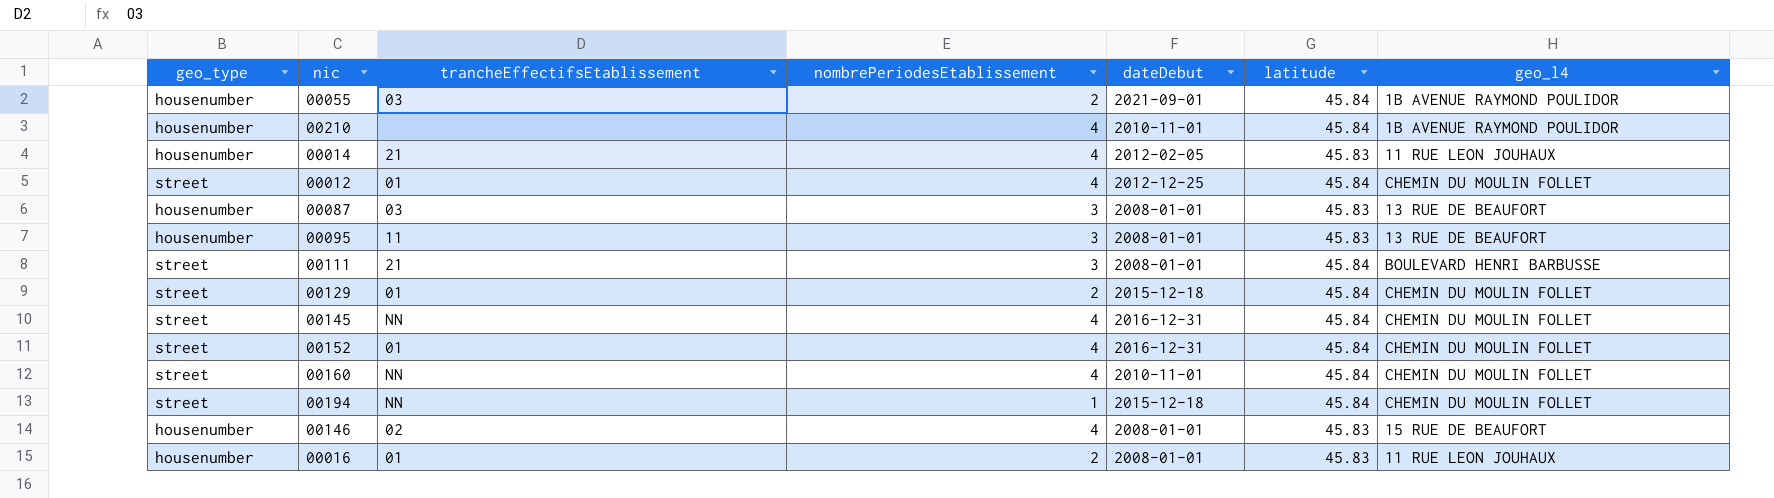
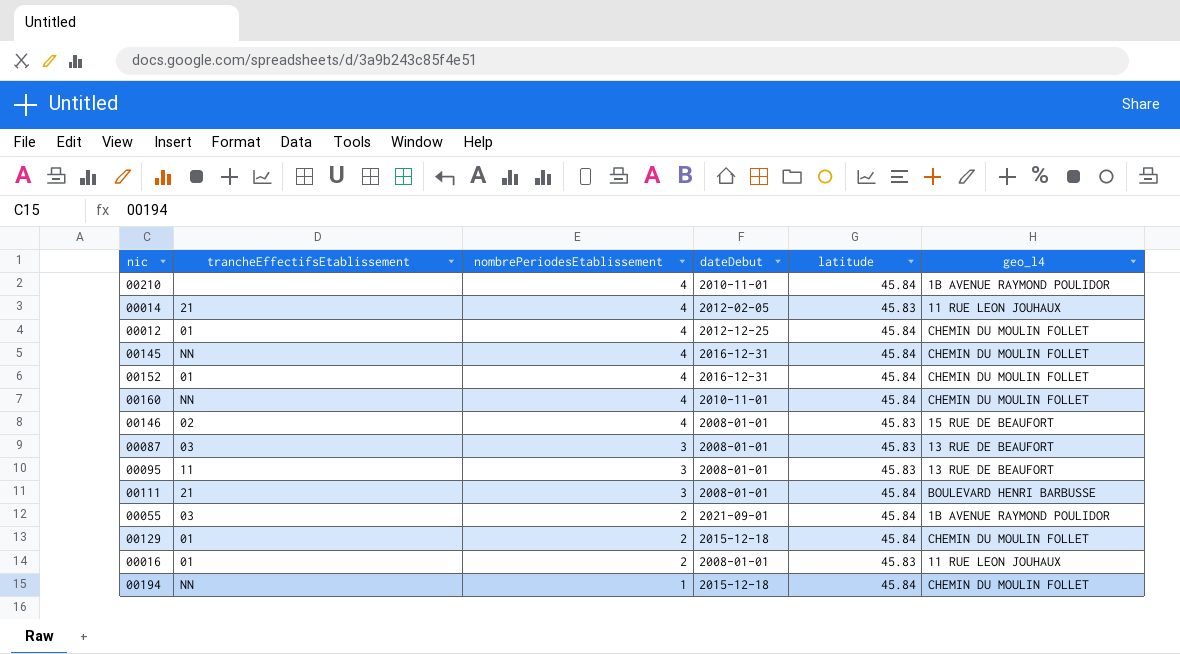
row order: none -> nombrePeriodesEtablissement descending
column geo_type | position: 1 -> none

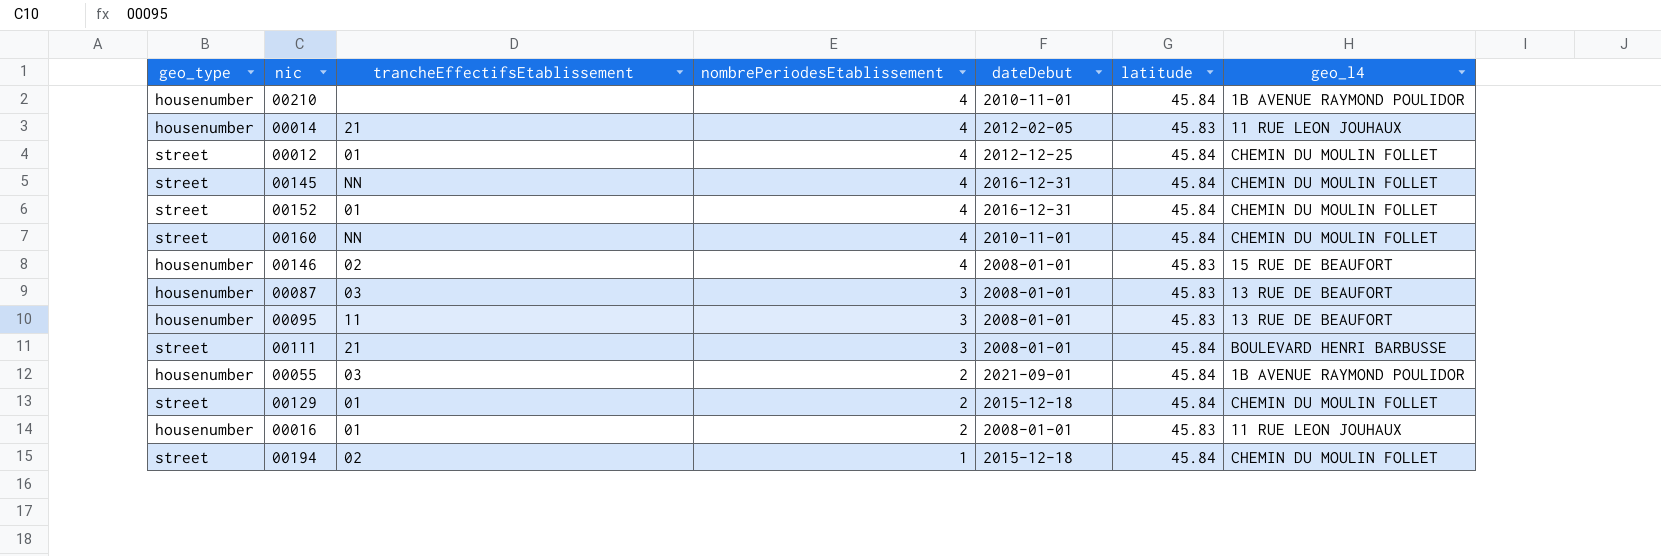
column geo_type | position: none -> 1
00194 | trancheEffectifsEtablissement: NN -> 02

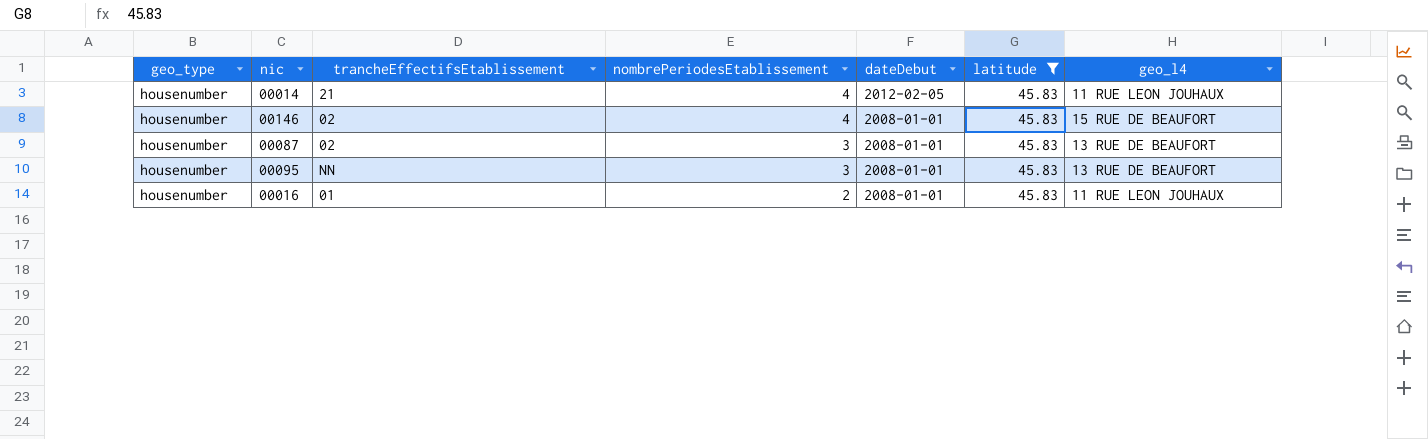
filter: none -> latitude = 45.83
00087 | trancheEffectifsEtablissement: 03 -> 02
00095 | trancheEffectifsEtablissement: 11 -> NN

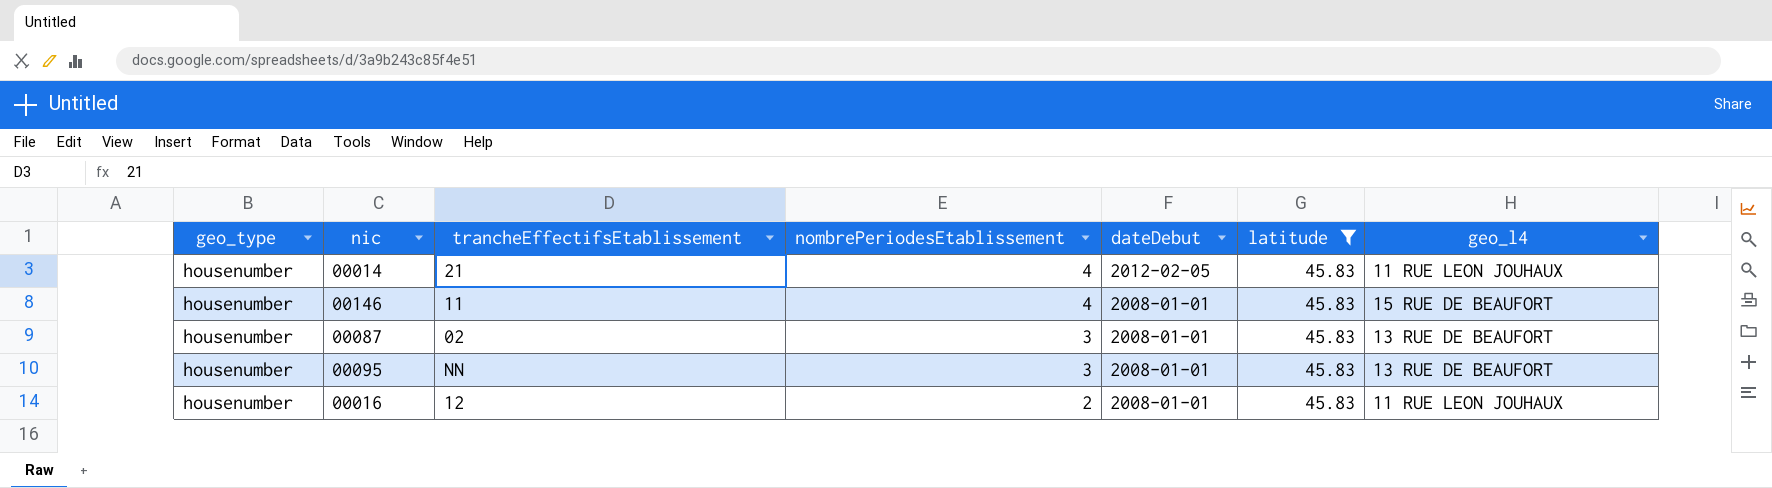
00146 | trancheEffectifsEtablissement: 02 -> 11
00016 | trancheEffectifsEtablissement: 01 -> 12

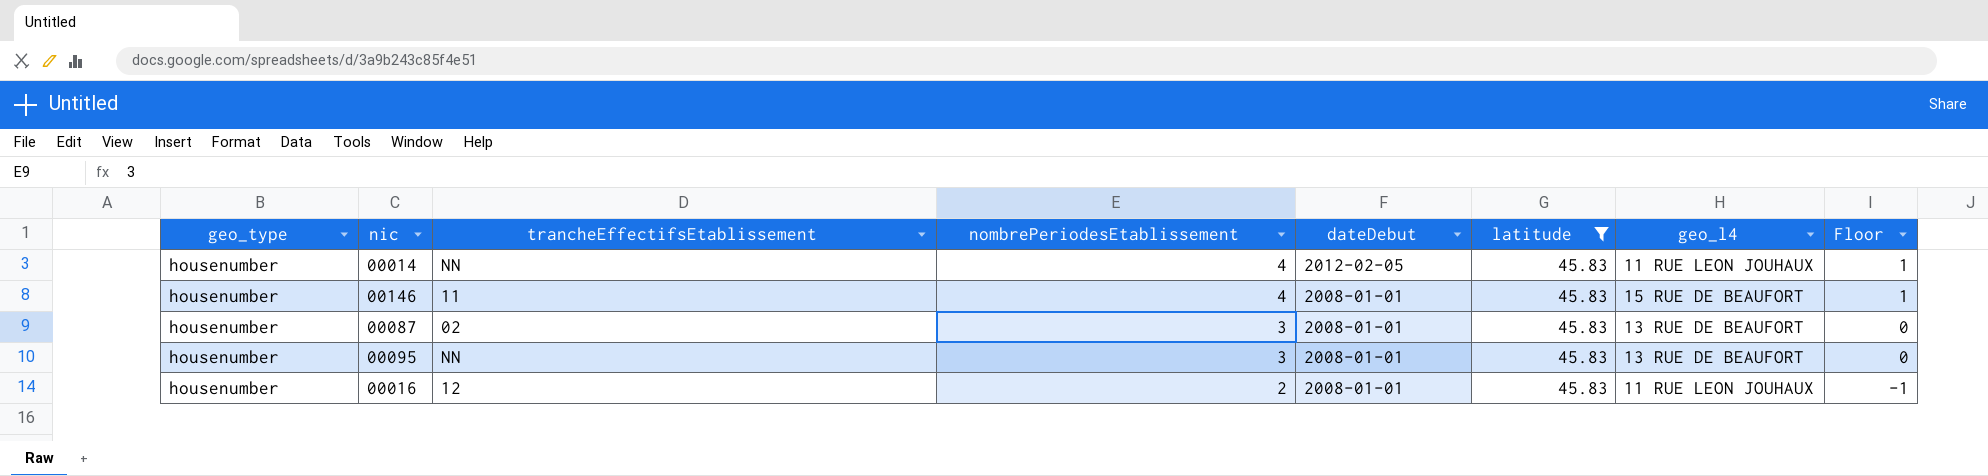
column Floor | formula: none -> [nombrePeriodesEtablissement] - 3
00014 | trancheEffectifsEtablissement: 21 -> NN

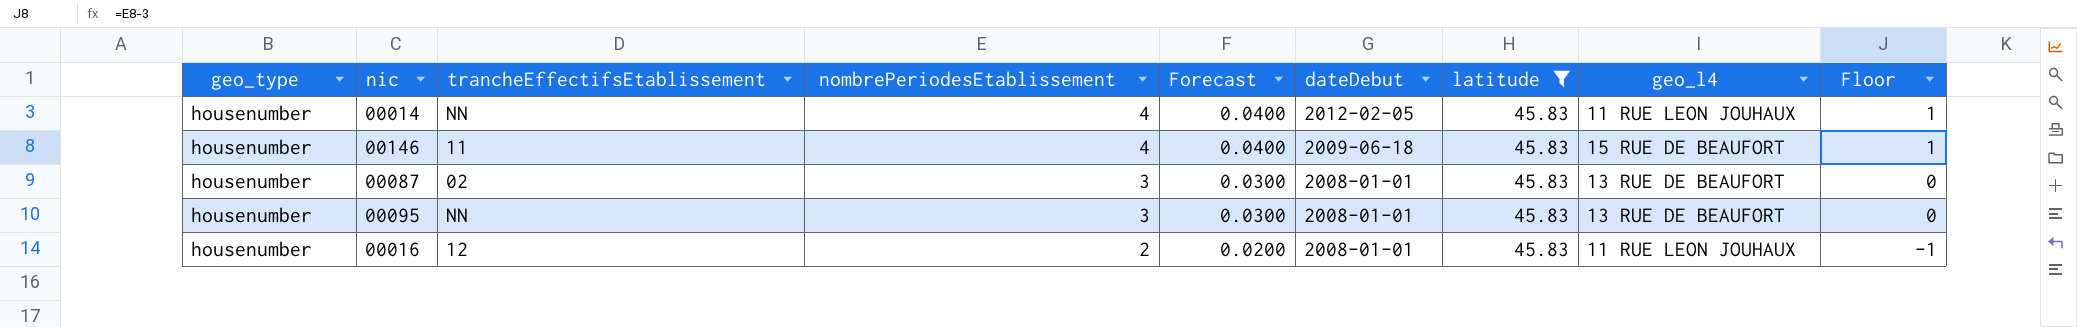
column Forecast | formula: none -> [nombrePeriodesEtablissement] * 0.01
00146 | dateDebut: 2008-01-01 -> 2009-06-18

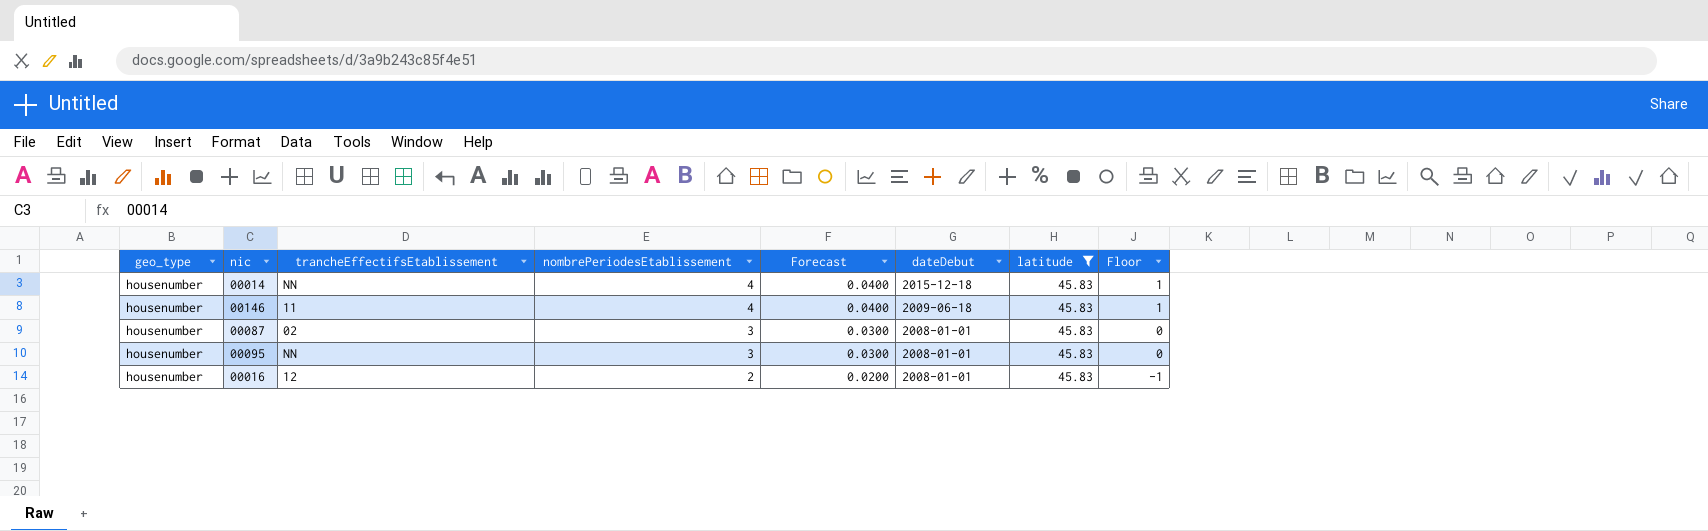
column geo_l4 | position: 8 -> none
00014 | dateDebut: 2012-02-05 -> 2015-12-18

